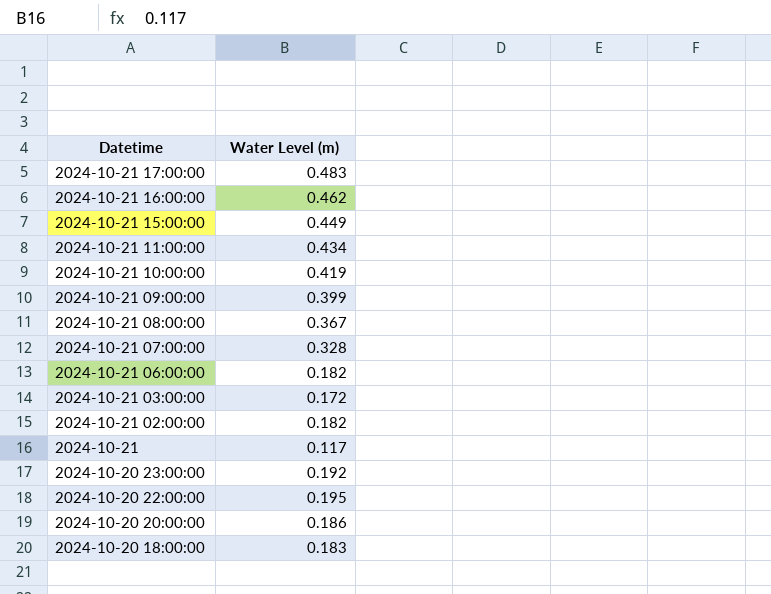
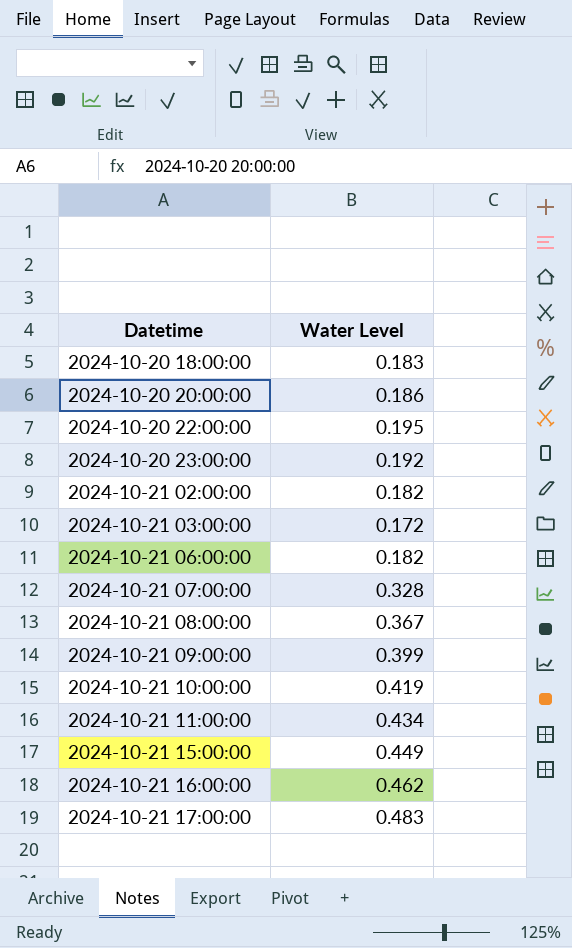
row order: Datetime descending -> Datetime ascending
column name: Water Level (m) -> Water Level
row 2024-10-21: 0.117 -> none

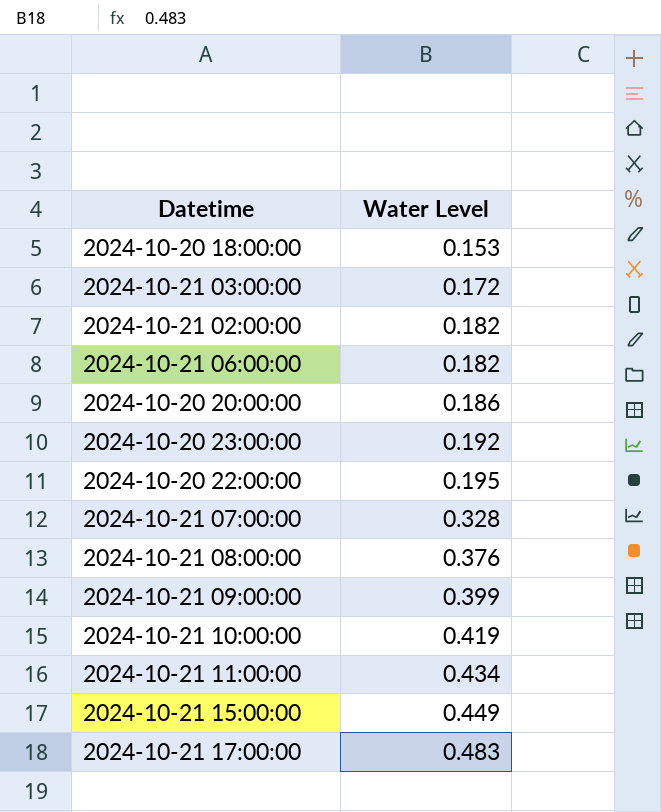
row order: Datetime ascending -> Water Level ascending
row 2024-10-21 16:00:00: 0.462 -> none
2024-10-20 18:00:00 | Water Level: 0.183 -> 0.153
2024-10-21 08:00:00 | Water Level: 0.367 -> 0.376

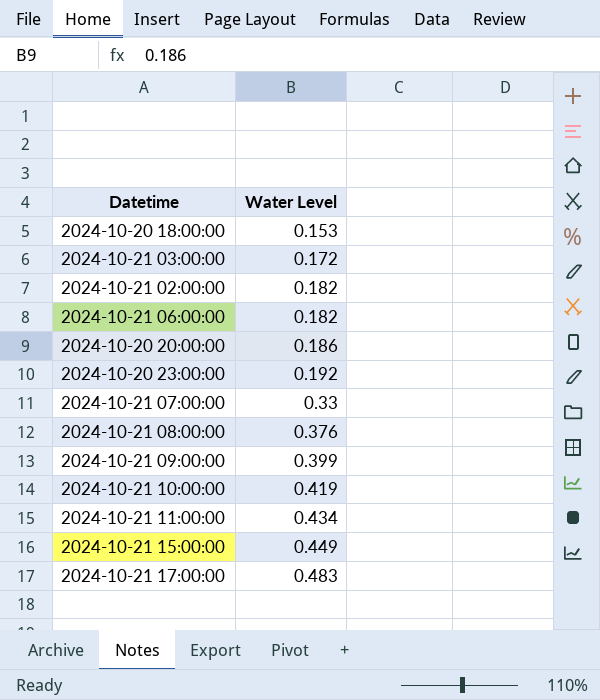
row 2024-10-20 22:00:00: 0.195 -> none
2024-10-21 07:00:00 | Water Level: 0.328 -> 0.33

